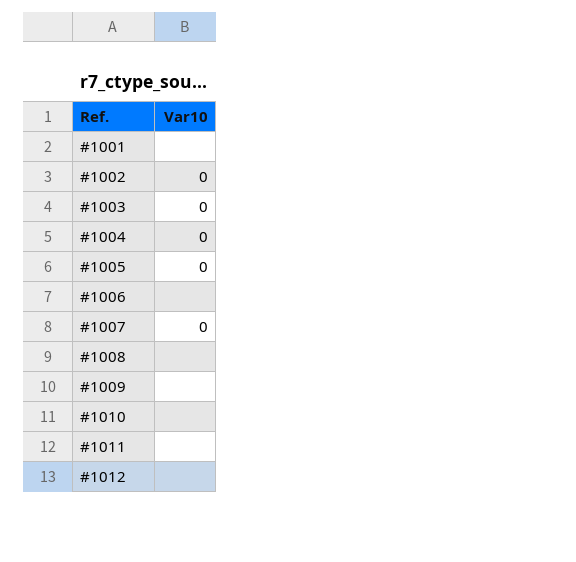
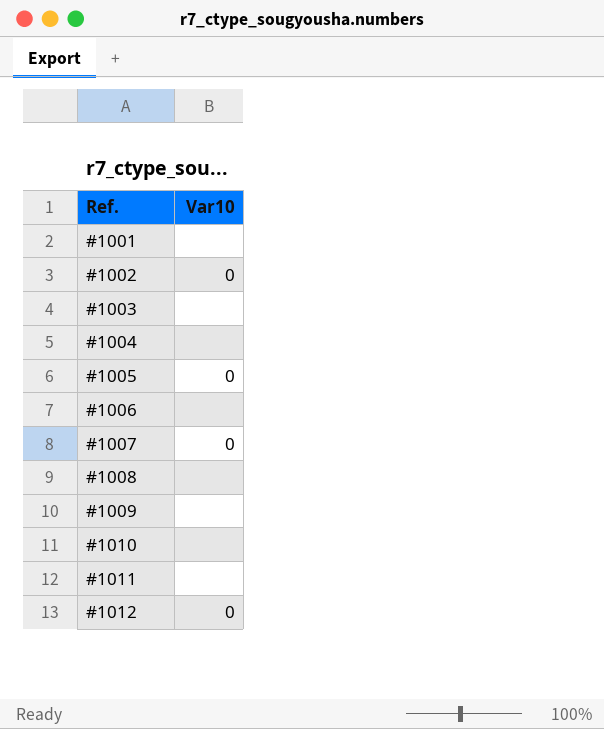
#1003 | Var10: 0 -> none
#1004 | Var10: 0 -> none
#1012 | Var10: none -> 0

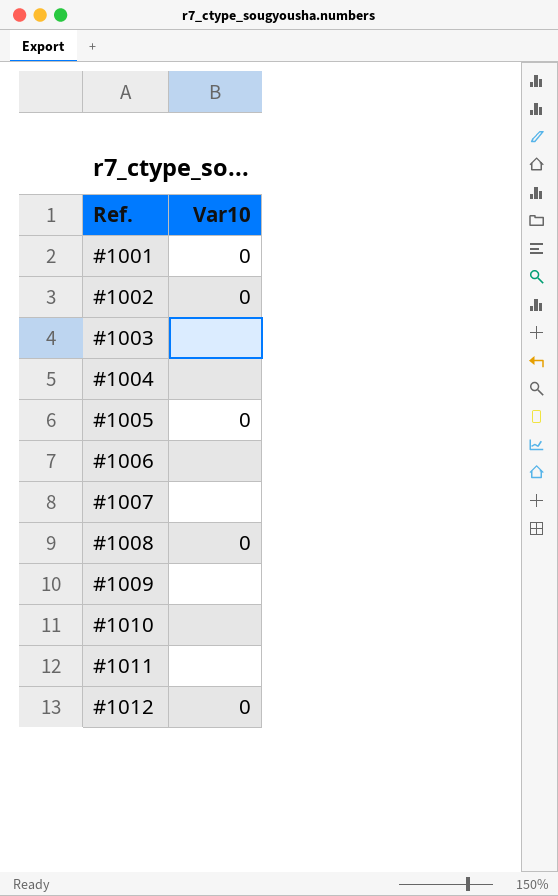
#1001 | Var10: none -> 0
#1007 | Var10: 0 -> none
#1008 | Var10: none -> 0

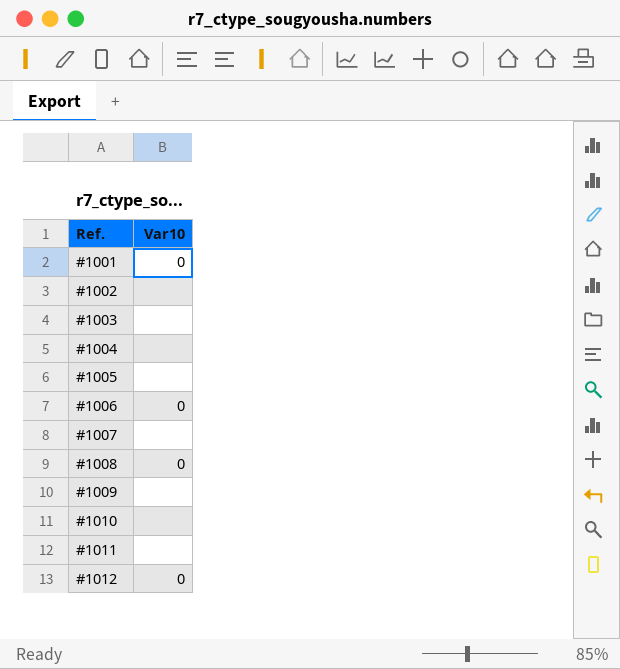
#1002 | Var10: 0 -> none
#1005 | Var10: 0 -> none
#1006 | Var10: none -> 0

